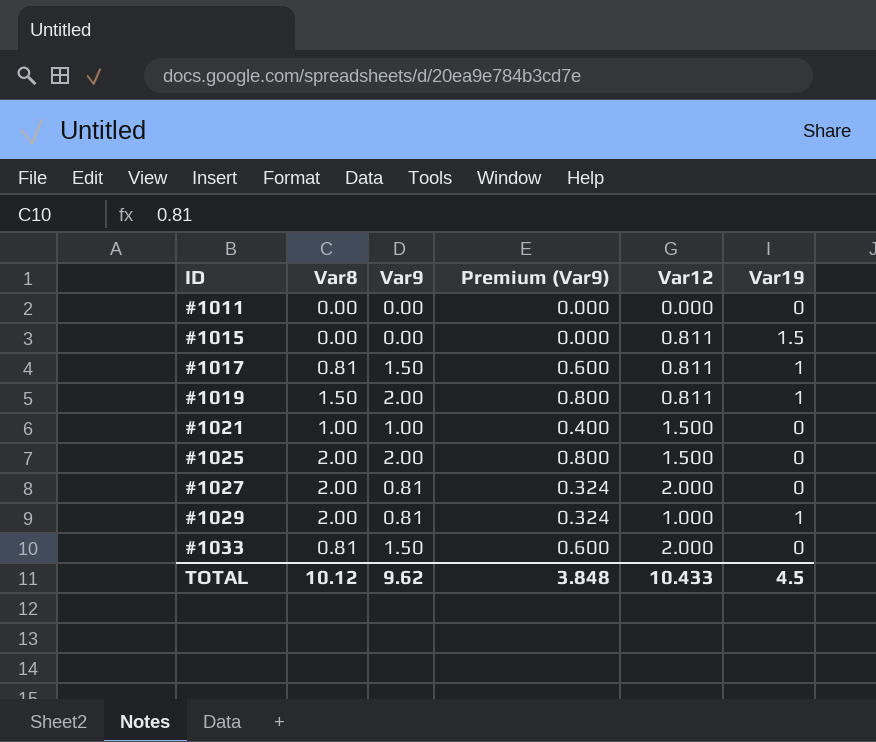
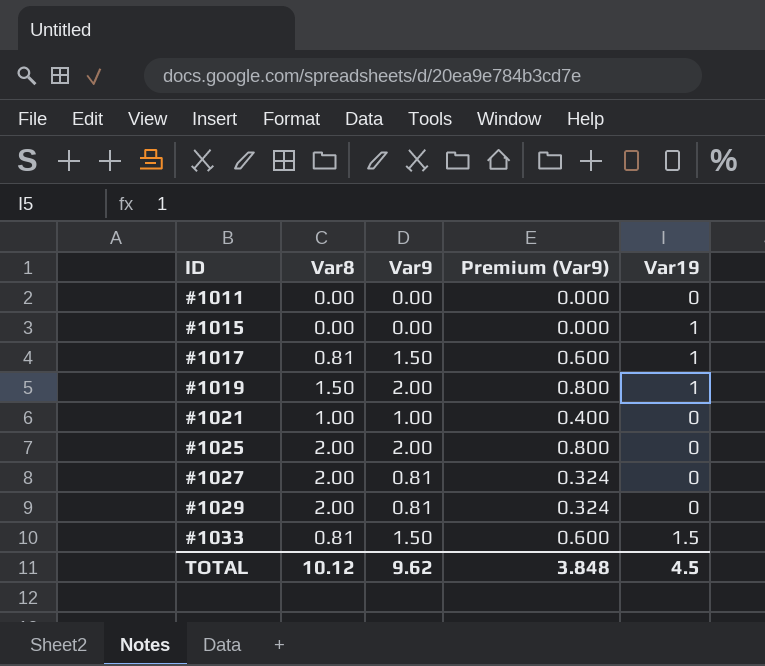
column Var12 | position: 5 -> none
#1015 | Var19: 1.5 -> 1
#1029 | Var19: 1 -> 0
#1033 | Var19: 0 -> 1.5

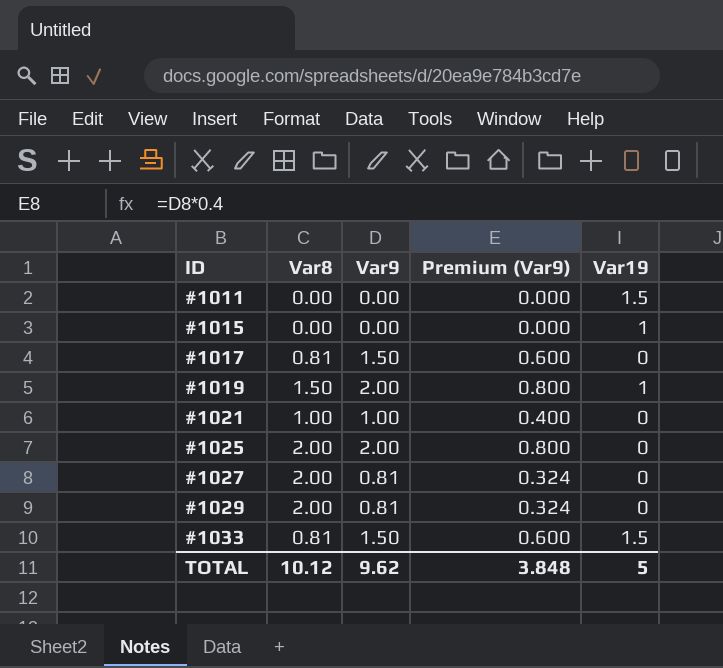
#1011 | Var19: 0 -> 1.5
#1017 | Var19: 1 -> 0
TOTAL | Var19: 4.5 -> 5

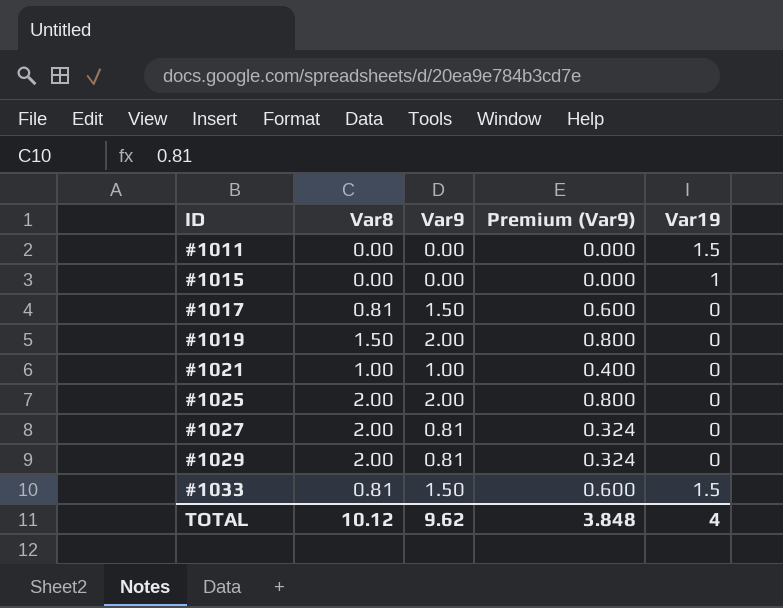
#1019 | Var19: 1 -> 0
TOTAL | Var19: 5 -> 4

